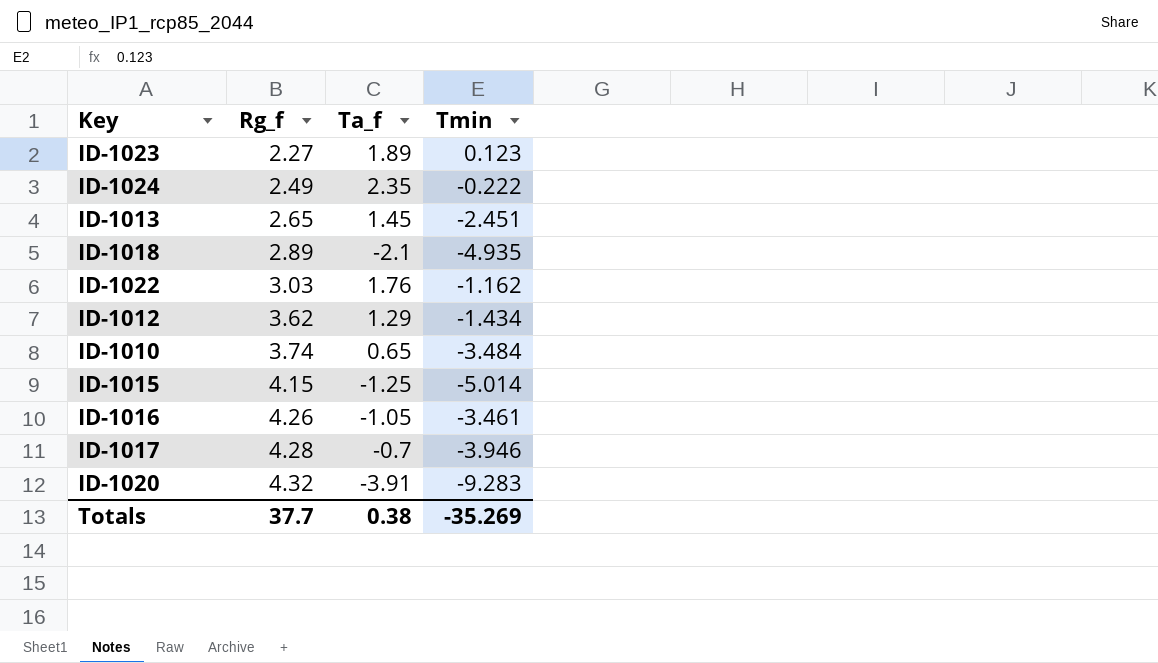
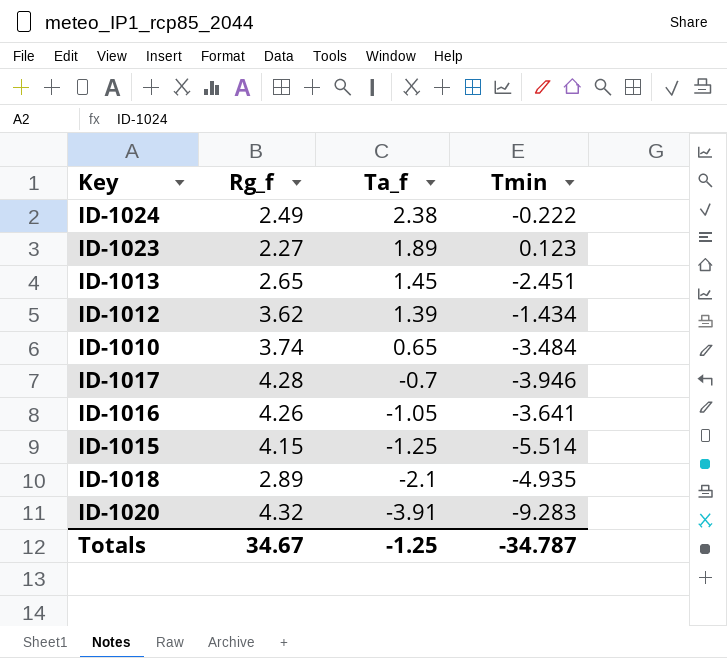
row order: Rg_f ascending -> Ta_f descending
row ID-1022: 3.03 | 1.76 | -1.162 -> none
ID-1024 | Ta_f: 2.35 -> 2.38
ID-1012 | Ta_f: 1.29 -> 1.39
ID-1016 | Tmin: -3.461 -> -3.641
ID-1015 | Tmin: -5.014 -> -5.514
Totals | Rg_f: 37.7 -> 34.67
Totals | Ta_f: 0.38 -> -1.25
Totals | Tmin: -35.269 -> -34.787

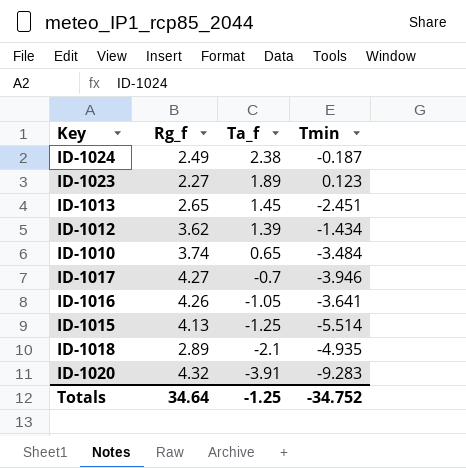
ID-1024 | Tmin: -0.222 -> -0.187
ID-1017 | Rg_f: 4.28 -> 4.27
ID-1015 | Rg_f: 4.15 -> 4.13
Totals | Rg_f: 34.67 -> 34.64
Totals | Tmin: -34.787 -> -34.752

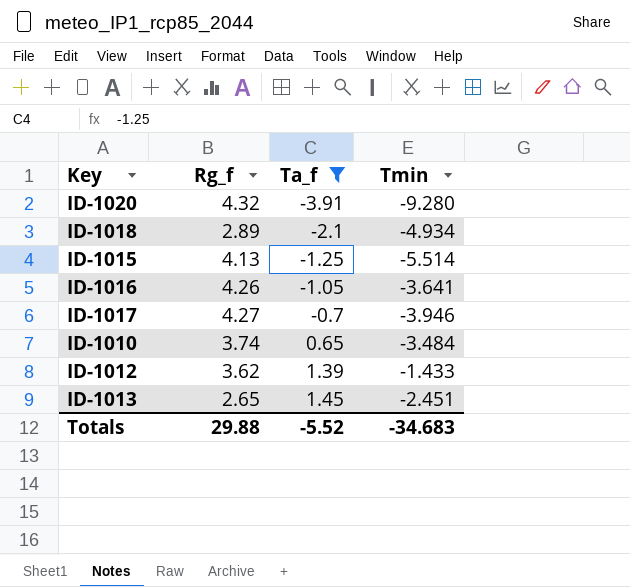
filter: none -> Ta_f <= 1.45
row order: Ta_f descending -> Ta_f ascending
ID-1020 | Tmin: -9.283 -> -9.280
ID-1018 | Tmin: -4.935 -> -4.934
ID-1012 | Tmin: -1.434 -> -1.433
Totals | Rg_f: 34.64 -> 29.88
Totals | Ta_f: -1.25 -> -5.52
Totals | Tmin: -34.752 -> -34.683

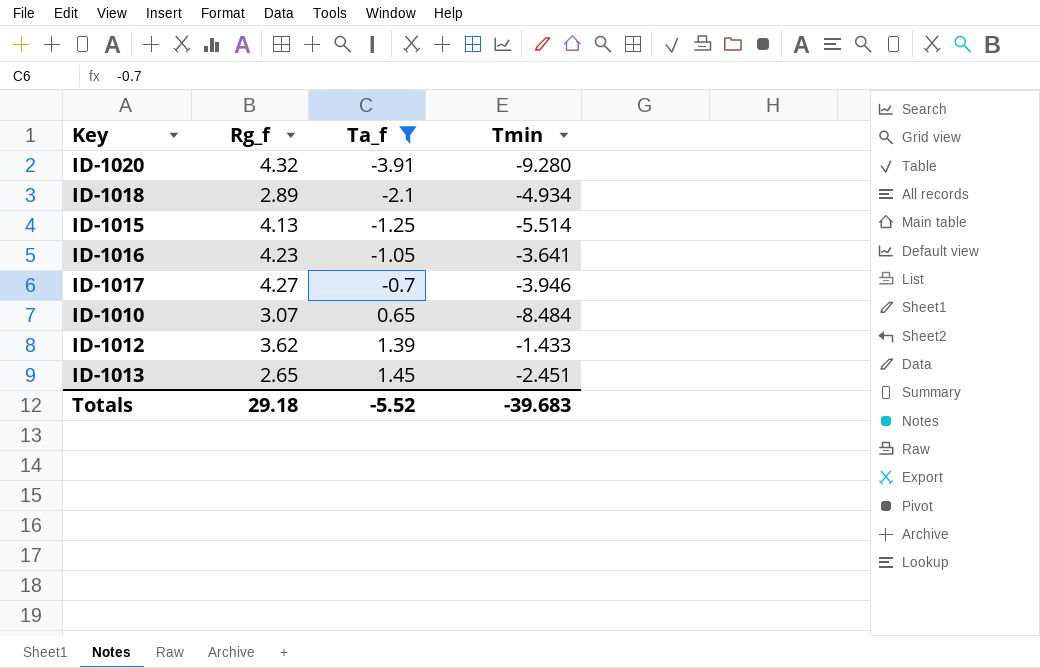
ID-1016 | Rg_f: 4.26 -> 4.23
ID-1010 | Rg_f: 3.74 -> 3.07
ID-1010 | Tmin: -3.484 -> -8.484
Totals | Rg_f: 29.88 -> 29.18
Totals | Tmin: -34.683 -> -39.683

